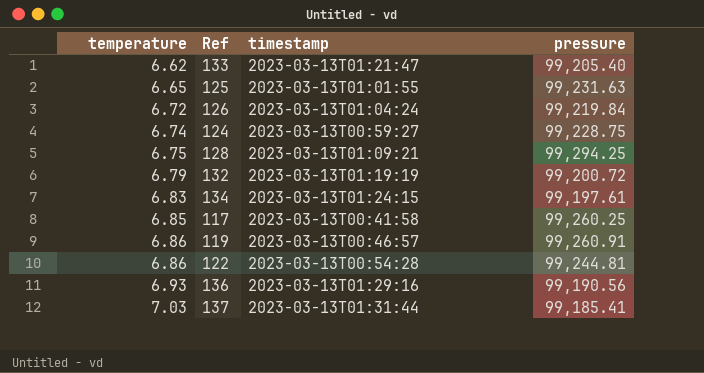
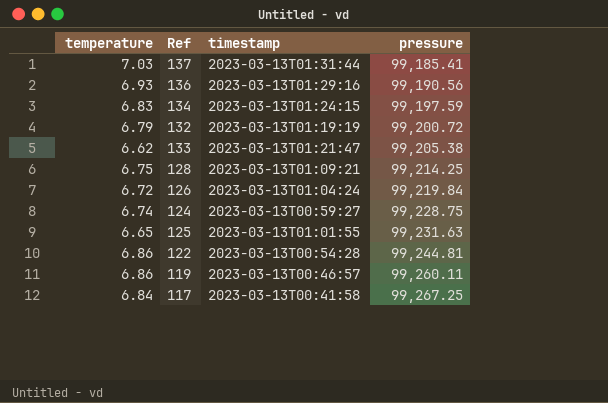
row order: temperature ascending -> pressure ascending
134 | pressure: 99,197.61 -> 99,197.59
133 | pressure: 99,205.40 -> 99,205.38
128 | pressure: 99,294.25 -> 99,214.25
119 | pressure: 99,260.91 -> 99,260.11
117 | temperature: 6.85 -> 6.84
117 | pressure: 99,260.25 -> 99,267.25

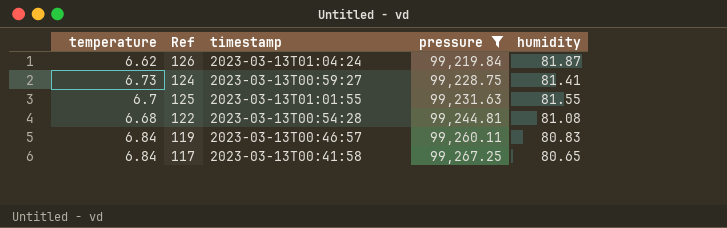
filter: none -> pressure >= 99,219.84
column humidity | position: none -> 5
126 | temperature: 6.72 -> 6.62
124 | temperature: 6.74 -> 6.73
125 | temperature: 6.65 -> 6.7
122 | temperature: 6.86 -> 6.68
119 | temperature: 6.86 -> 6.84

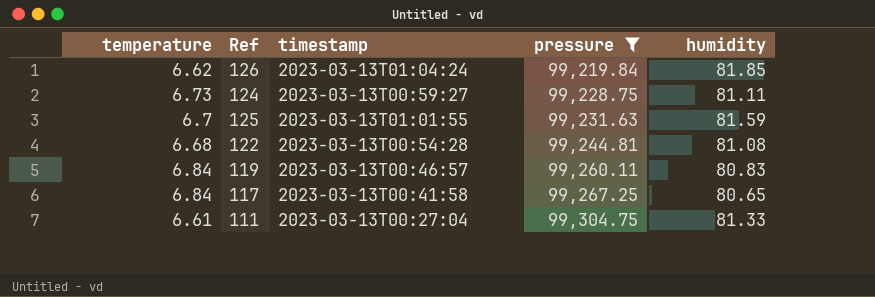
126 | humidity: 81.87 -> 81.85
124 | humidity: 81.41 -> 81.11
125 | humidity: 81.55 -> 81.59
row 111: none -> 6.61 | 2023-03-13T00:27:04 | 99,304.75 | 81.33

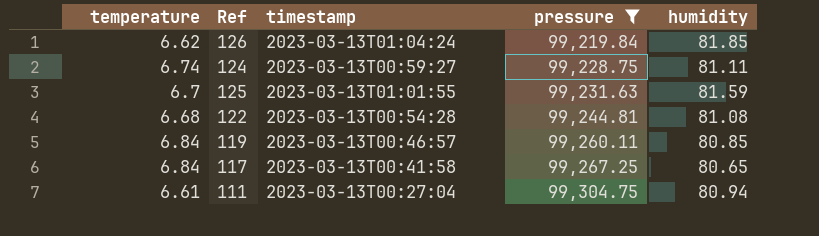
124 | temperature: 6.73 -> 6.74
119 | humidity: 80.83 -> 80.85
111 | humidity: 81.33 -> 80.94

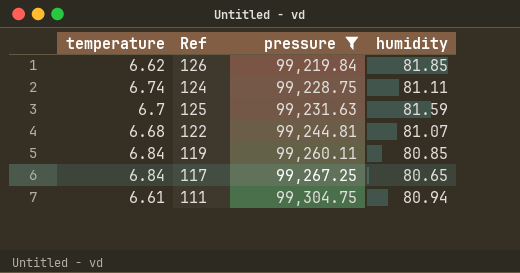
column timestamp | position: 3 -> none
122 | humidity: 81.08 -> 81.07

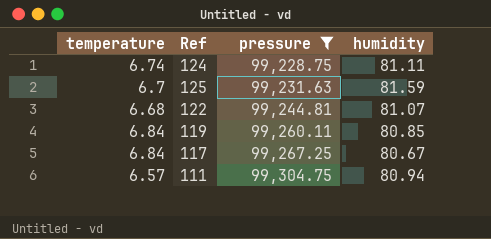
row 126: 6.62 | 99,219.84 | 81.85 -> none
117 | humidity: 80.65 -> 80.67
111 | temperature: 6.61 -> 6.57

